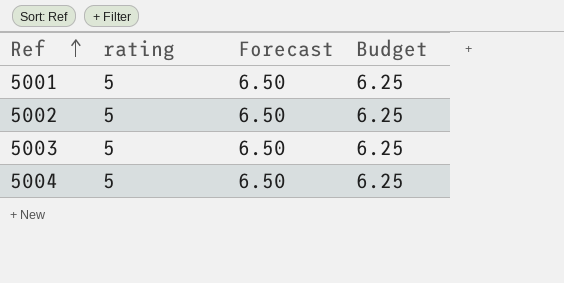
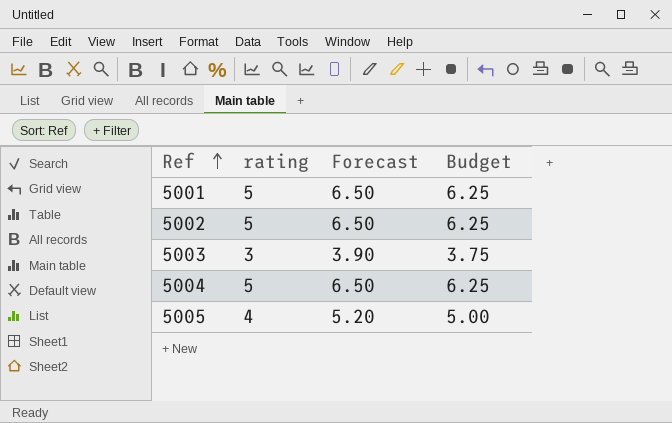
5003 | rating: 5 -> 3
5003 | Forecast: 6.50 -> 3.90
5003 | Budget: 6.25 -> 3.75
row 5005: none -> 4 | 5.20 | 5.00

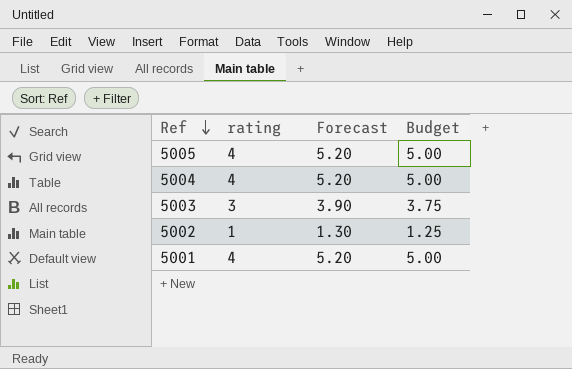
row order: Ref ascending -> Ref descending
5004 | rating: 5 -> 4
5004 | Forecast: 6.50 -> 5.20
5004 | Budget: 6.25 -> 5.00
5002 | rating: 5 -> 1
5002 | Forecast: 6.50 -> 1.30
5002 | Budget: 6.25 -> 1.25
5001 | rating: 5 -> 4
5001 | Forecast: 6.50 -> 5.20
5001 | Budget: 6.25 -> 5.00

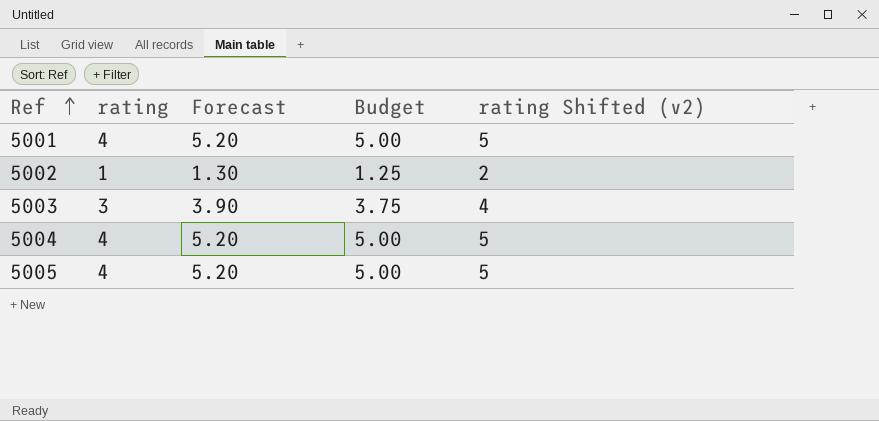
row order: Ref descending -> Ref ascending
column rating Shifted (v2) | formula: none -> [rating] + 1

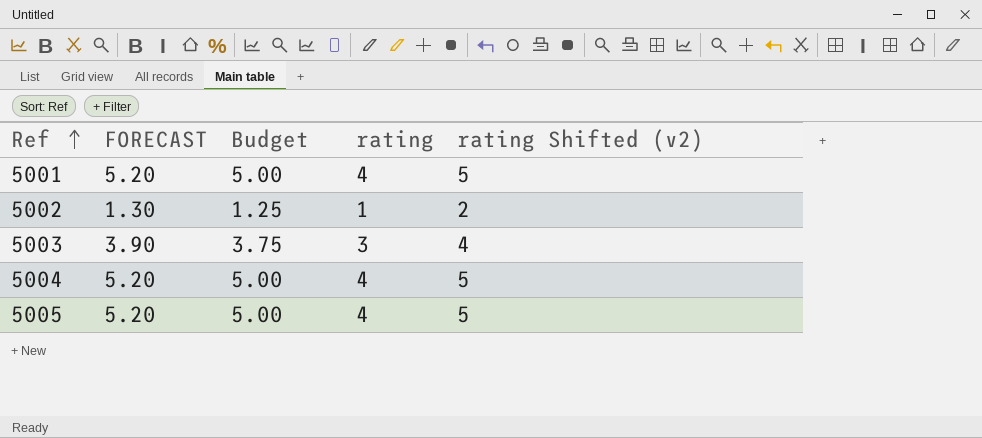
column name: Forecast -> FORECAST
column rating | position: 2 -> 4

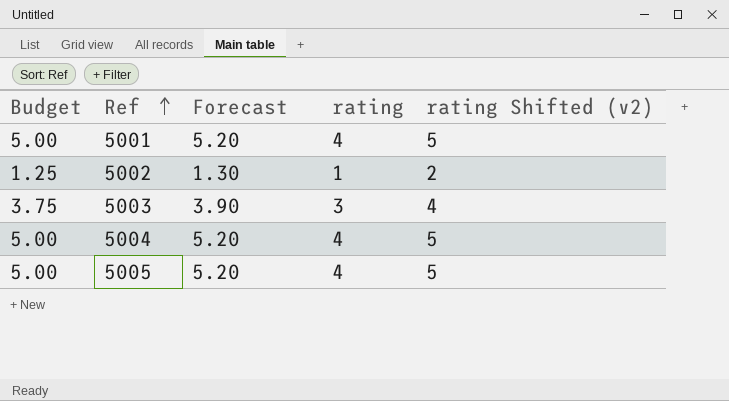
column Budget | position: 3 -> 1
column name: FORECAST -> Forecast

